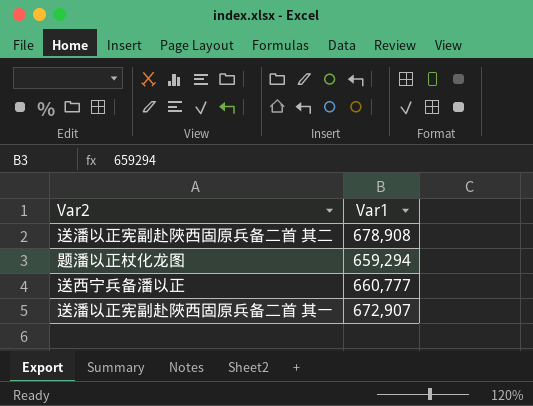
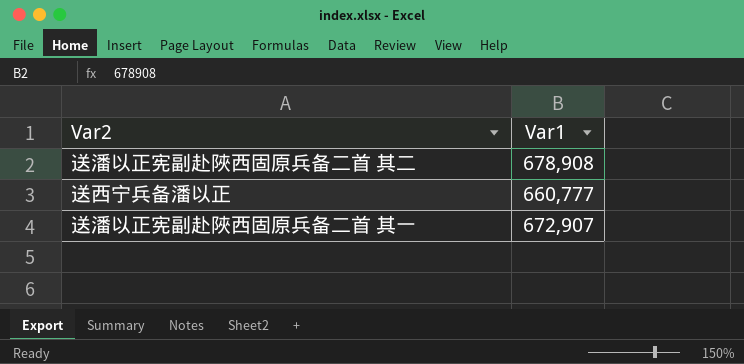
row 题潘以正杖化龙图: 659,294 -> none

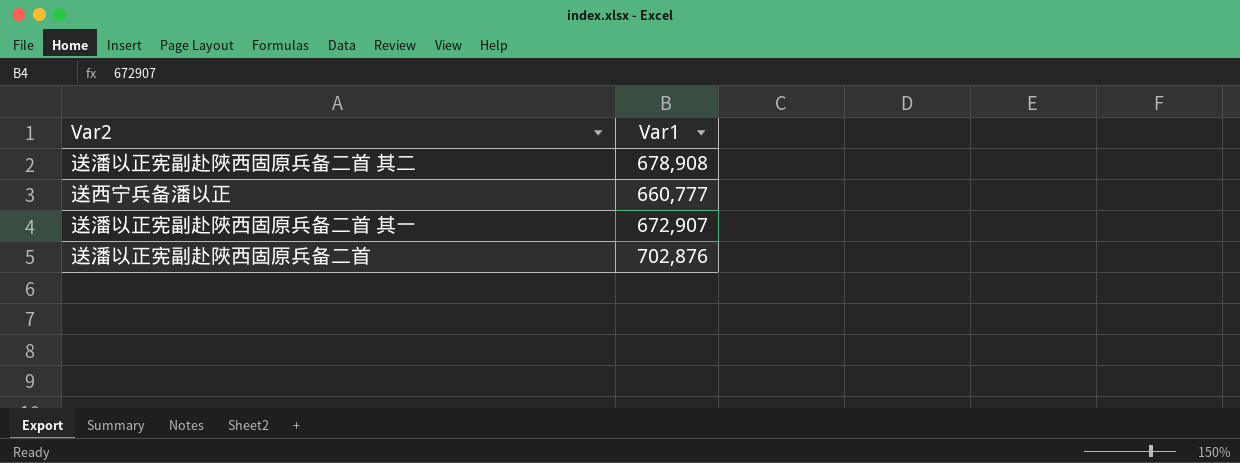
row 送潘以正宪副赴陜西固原兵备二首: none -> 702,876

